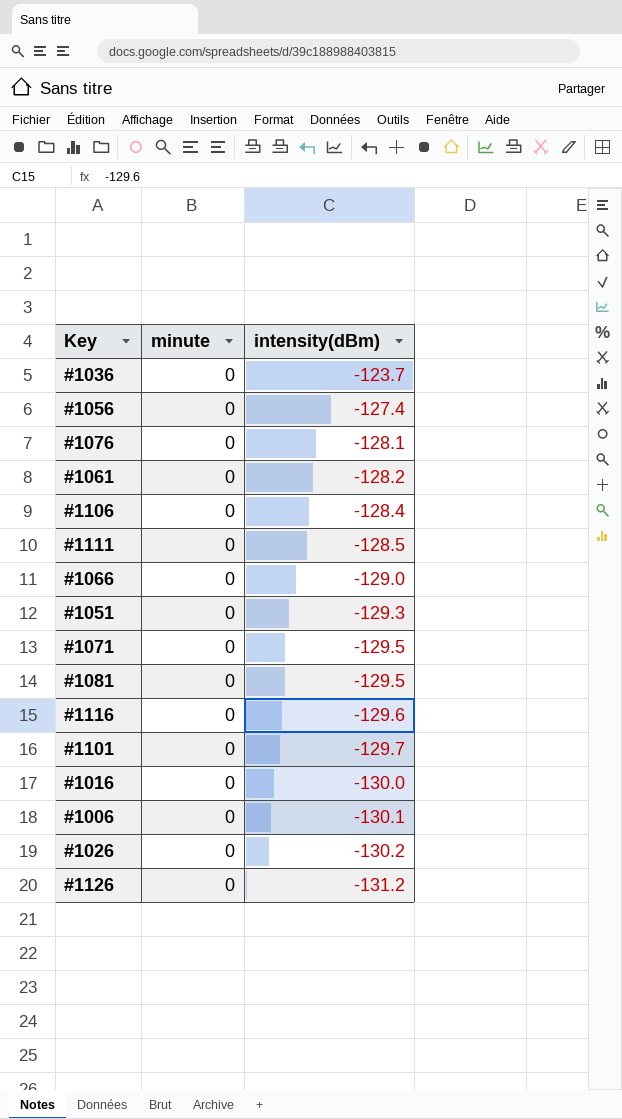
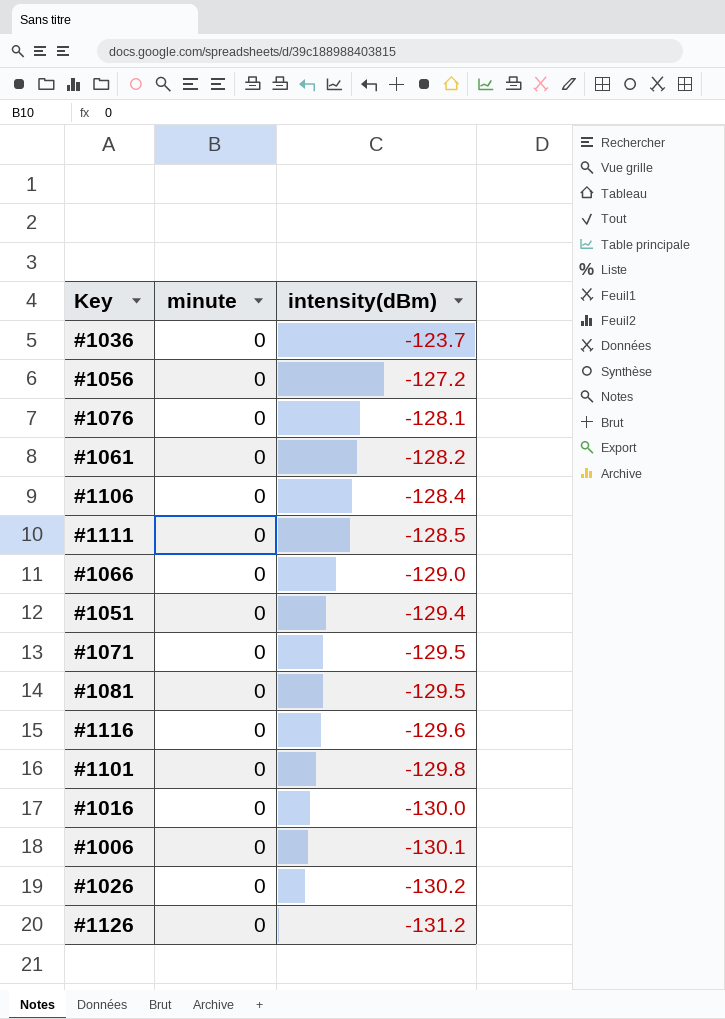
#1056 | intensity(dBm): -127.4 -> -127.2
#1051 | intensity(dBm): -129.3 -> -129.4
#1101 | intensity(dBm): -129.7 -> -129.8

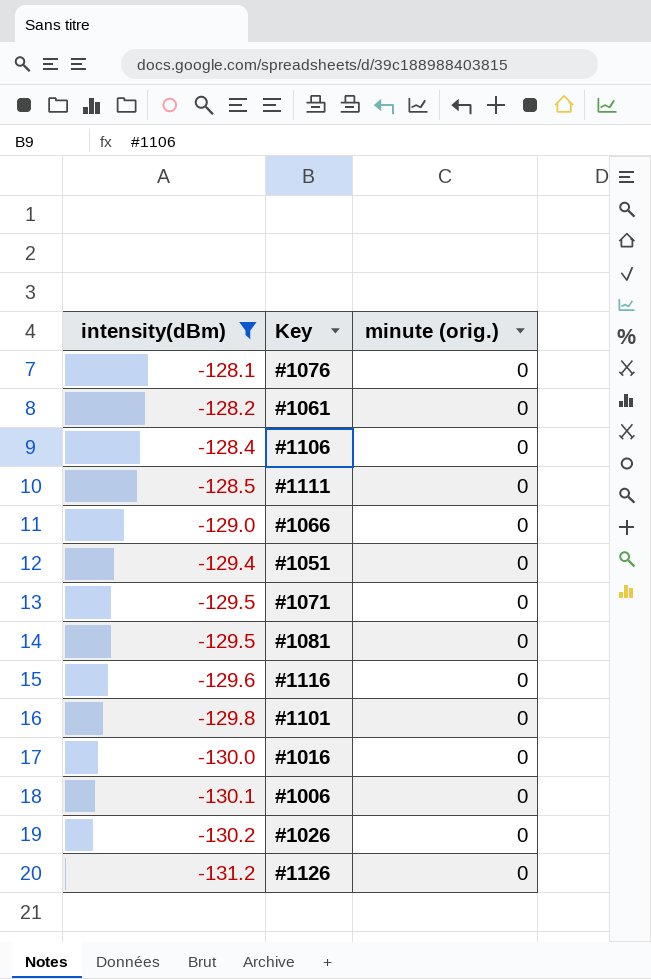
filter: none -> intensity(dBm) <= -128.1
column intensity(dBm) | position: 3 -> 1
column name: minute -> minute (orig.)

